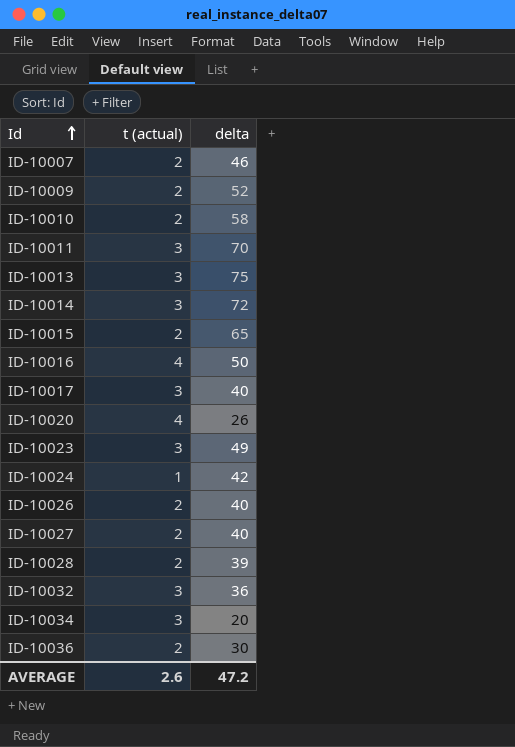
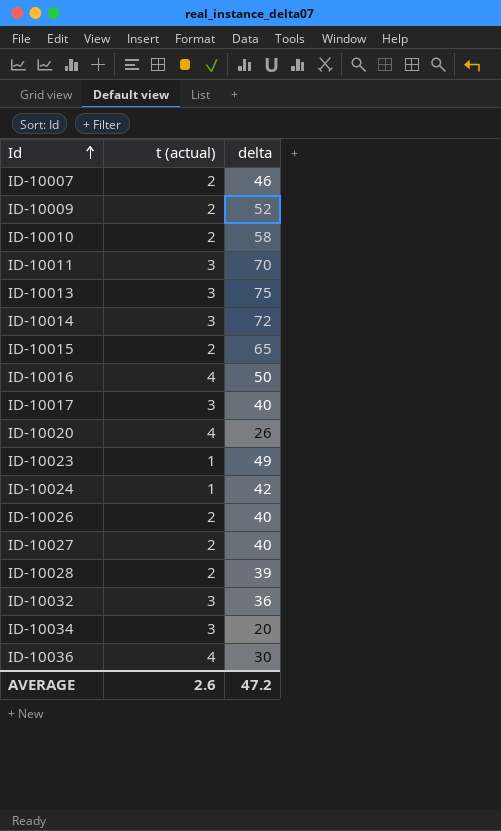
ID-10023 | t (actual): 3 -> 1
ID-10036 | t (actual): 2 -> 4

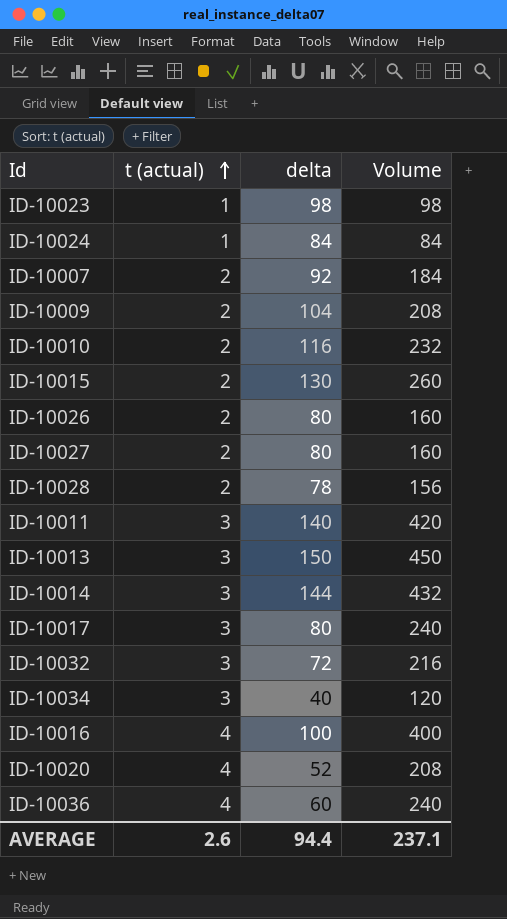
row order: Id ascending -> t (actual) ascending
column Volume | formula: none -> [t (actual)] * [delta]
ID-10023 | delta: 49 -> 98
ID-10024 | delta: 42 -> 84
ID-10007 | delta: 46 -> 92
ID-10009 | delta: 52 -> 104
ID-10010 | delta: 58 -> 116
ID-10015 | delta: 65 -> 130
ID-10026 | delta: 40 -> 80
ID-10027 | delta: 40 -> 80
ID-10028 | delta: 39 -> 78
ID-10011 | delta: 70 -> 140
ID-10013 | delta: 75 -> 150
ID-10014 | delta: 72 -> 144
ID-10017 | delta: 40 -> 80
ID-10032 | delta: 36 -> 72
ID-10034 | delta: 20 -> 40
ID-10016 | delta: 50 -> 100
ID-10020 | delta: 26 -> 52
ID-10036 | delta: 30 -> 60
AVERAGE | delta: 47.2 -> 94.4

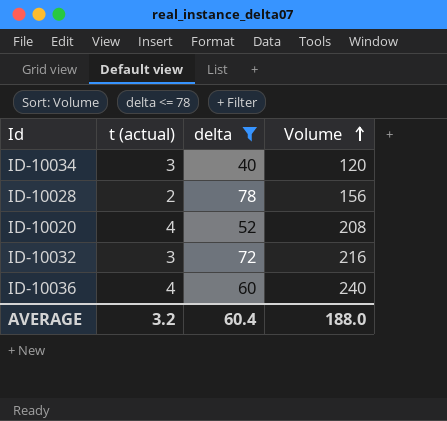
filter: none -> delta <= 78
row order: t (actual) ascending -> Volume ascending
AVERAGE | t (actual): 2.6 -> 3.2
AVERAGE | delta: 94.4 -> 60.4
AVERAGE | Volume: 237.1 -> 188.0

